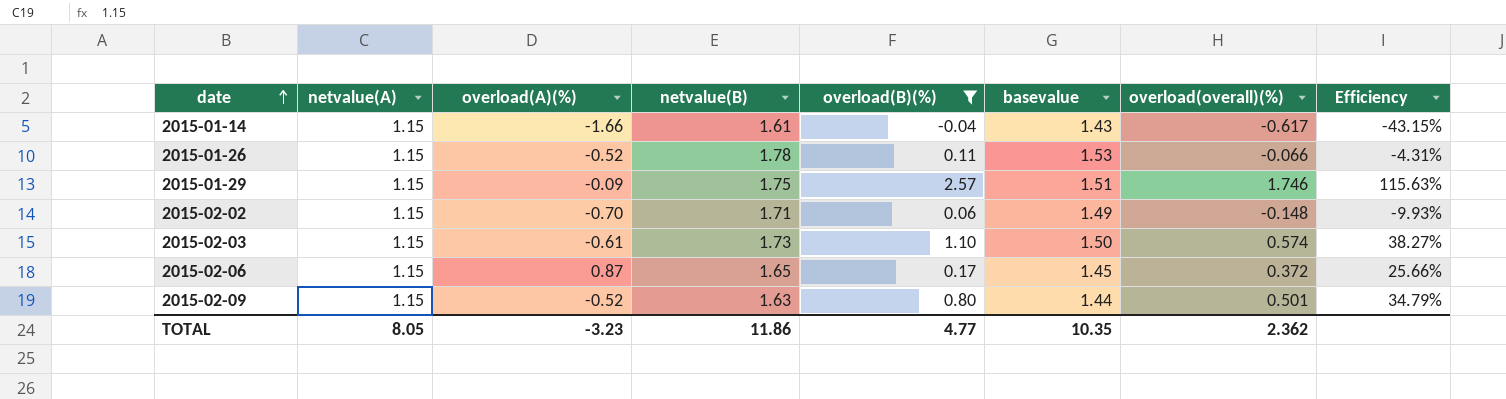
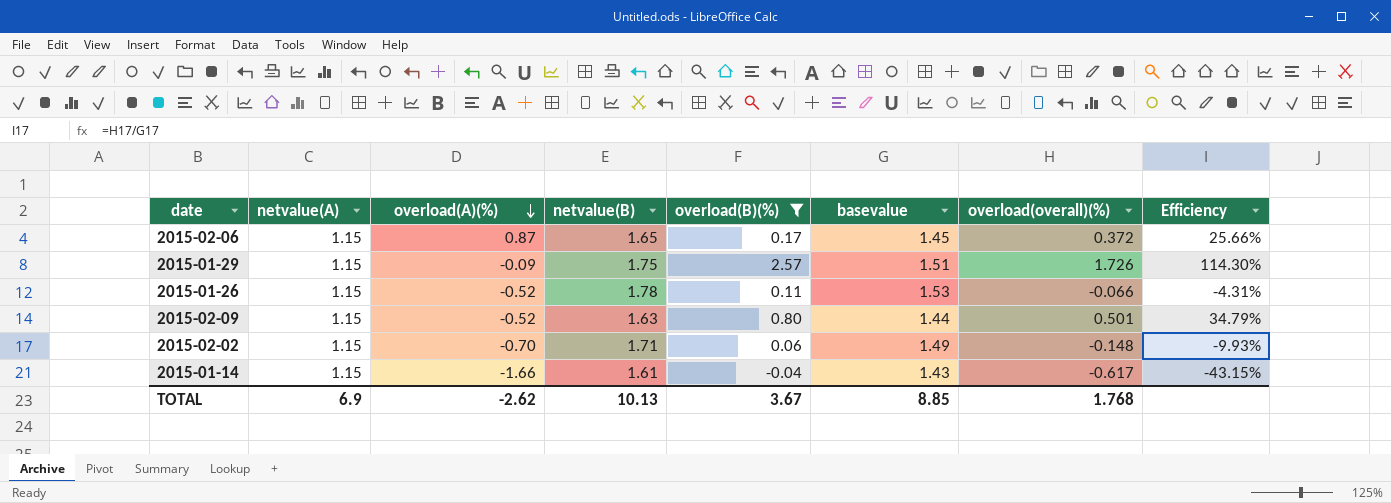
row order: date ascending -> overload(A)(%) descending
row 2015-02-03: 1.15 | -0.61 | 1.73 | 1.10 | 1.50 | 0.574 | 38.27% -> none
2015-01-29 | overload(overall)(%): 1.746 -> 1.726
2015-01-29 | Efficiency: 115.63% -> 114.30%
TOTAL | netvalue(A): 8.05 -> 6.9
TOTAL | overload(A)(%): -3.23 -> -2.62
TOTAL | netvalue(B): 11.86 -> 10.13
TOTAL | overload(B)(%): 4.77 -> 3.67
TOTAL | basevalue: 10.35 -> 8.85
TOTAL | overload(overall)(%): 2.362 -> 1.768

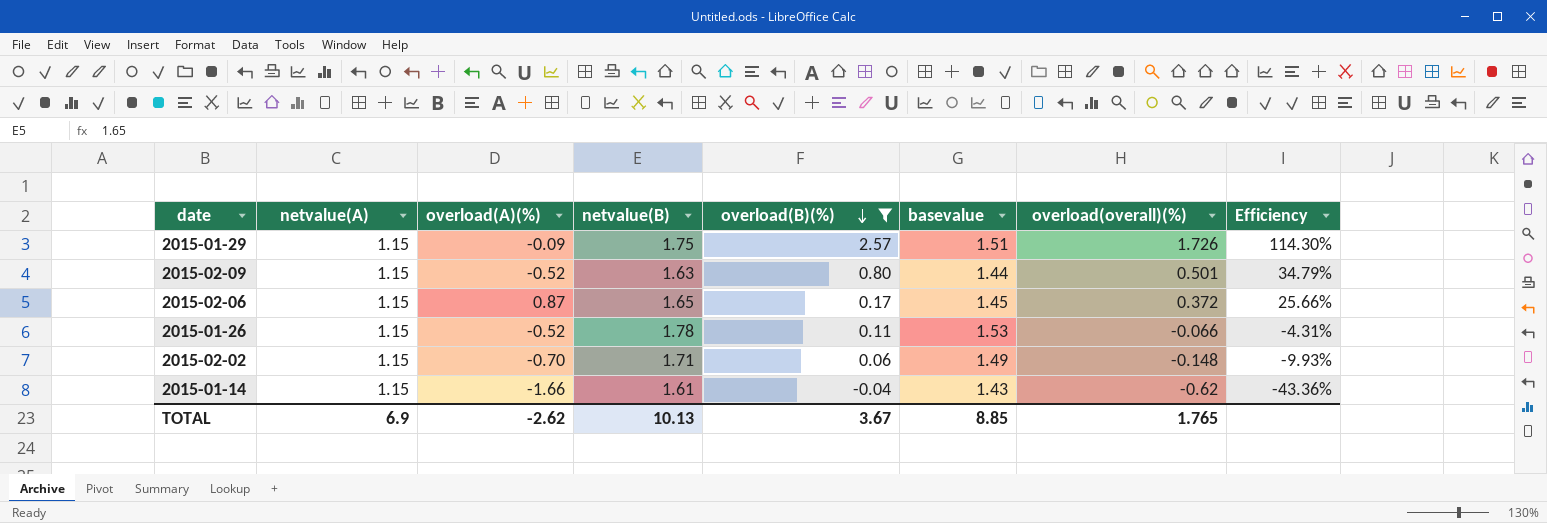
row order: overload(A)(%) descending -> overload(B)(%) descending
2015-01-14 | overload(overall)(%): -0.617 -> -0.62
2015-01-14 | Efficiency: -43.15% -> -43.36%
TOTAL | overload(overall)(%): 1.768 -> 1.765

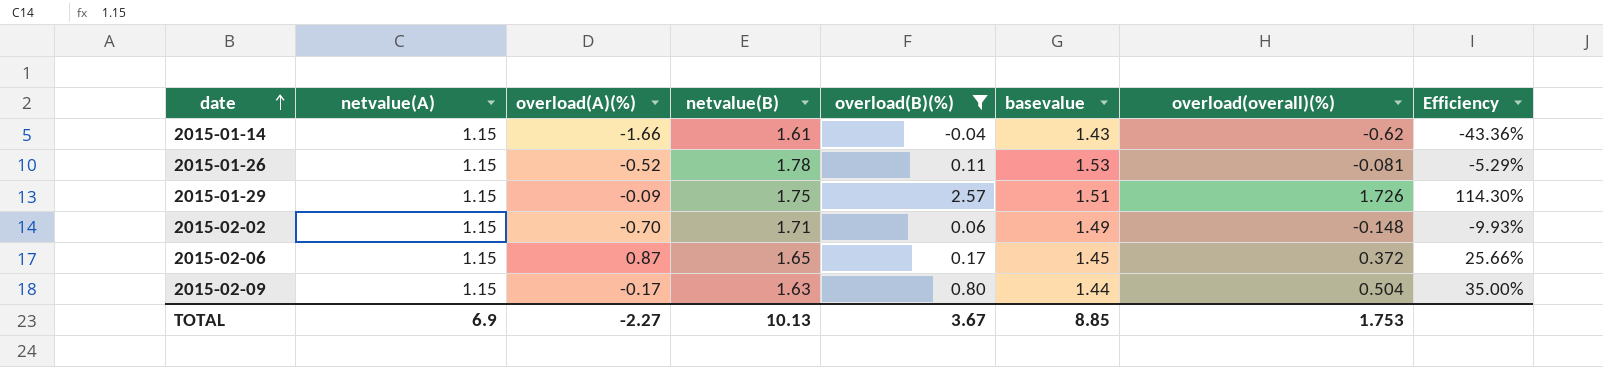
row order: overload(B)(%) descending -> date ascending
2015-01-26 | overload(overall)(%): -0.066 -> -0.081
2015-01-26 | Efficiency: -4.31% -> -5.29%
2015-02-09 | overload(A)(%): -0.52 -> -0.17
2015-02-09 | overload(overall)(%): 0.501 -> 0.504
2015-02-09 | Efficiency: 34.79% -> 35.00%
TOTAL | overload(A)(%): -2.62 -> -2.27
TOTAL | overload(overall)(%): 1.765 -> 1.753

